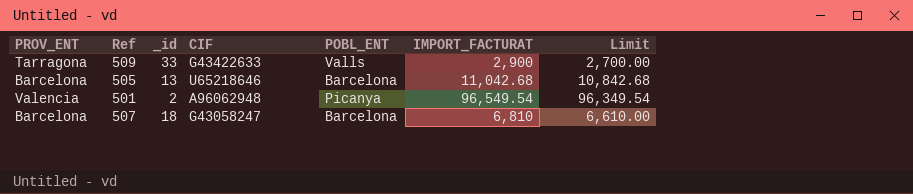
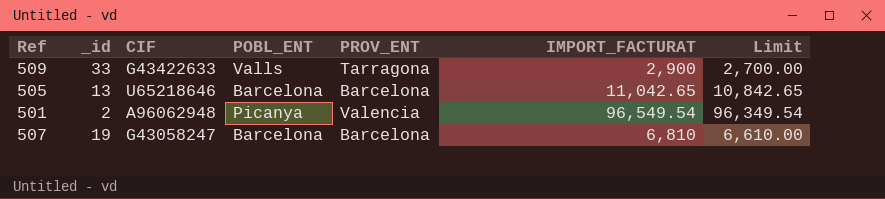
column PROV_ENT | position: 1 -> 5
505 | IMPORT_FACTURAT: 11,042.68 -> 11,042.65
505 | Limit: 10,842.68 -> 10,842.65
507 | _id: 18 -> 19

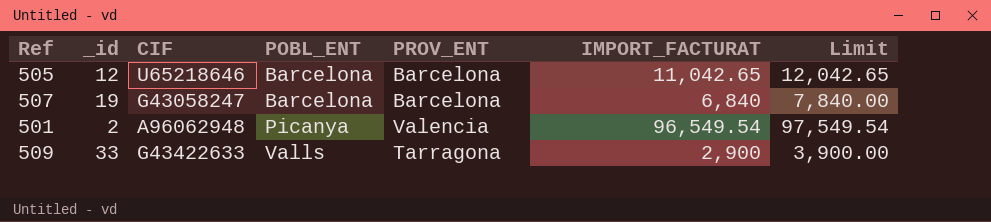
row order: none -> POBL_ENT ascending
column Limit | formula: [IMPORT_FACTURAT] - 200 -> [IMPORT_FACTURAT] + 1000
505 | _id: 13 -> 12
507 | IMPORT_FACTURAT: 6,810 -> 6,840

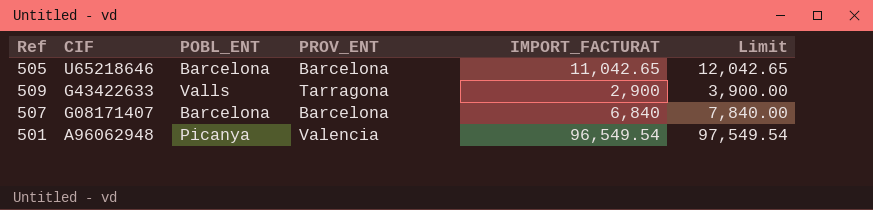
row order: POBL_ENT ascending -> CIF descending
column _id | position: 2 -> none
507 | CIF: G43058247 -> G08171407

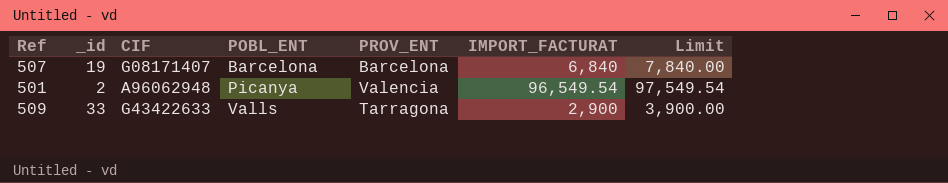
row order: CIF descending -> POBL_ENT ascending
column _id | position: none -> 2
row 505: U65218646 | Barcelona | Barcelona | 11,042.65 | 12,042.65 -> none

